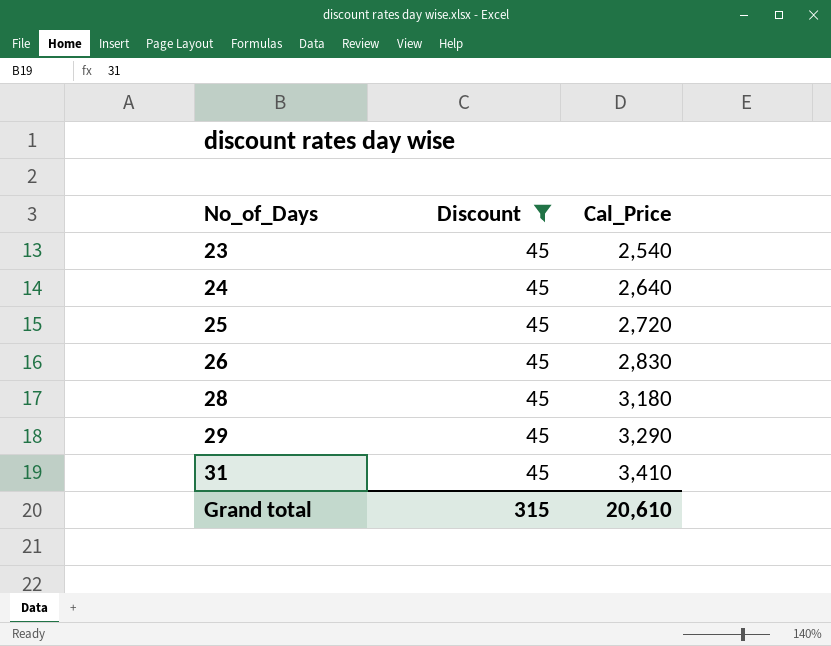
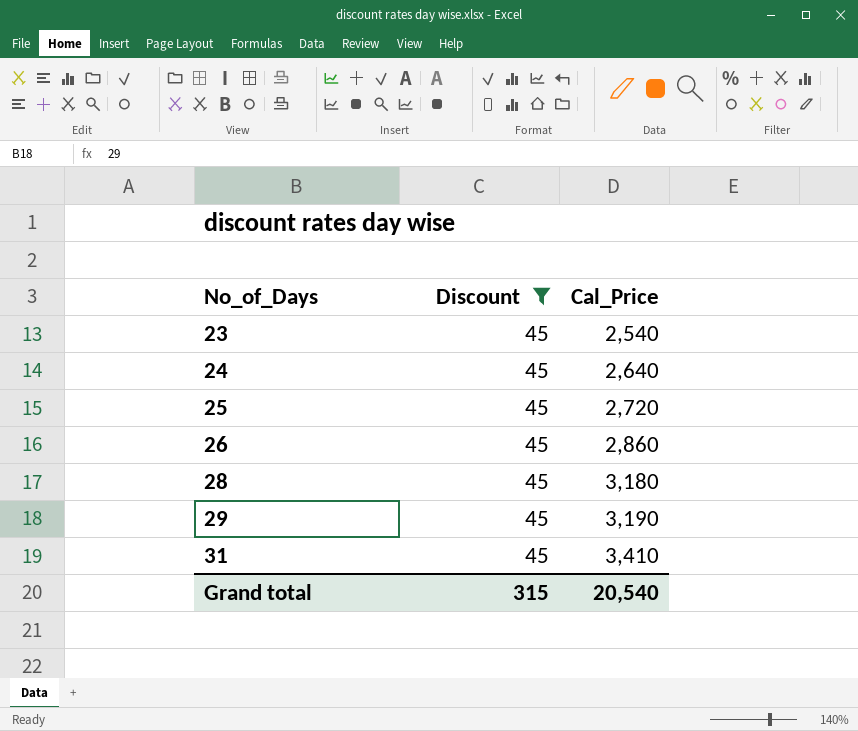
26 | Cal_Price: 2,830 -> 2,860
29 | Cal_Price: 3,290 -> 3,190
Grand total | Cal_Price: 20,610 -> 20,540

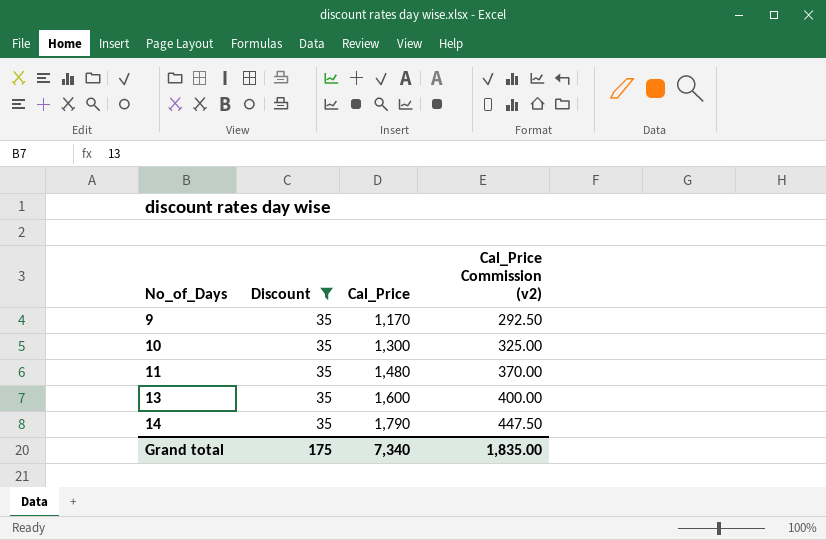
filter: Discount = 45 -> Discount = 35
column Cal_Price Commission (v2) | formula: none -> [Cal_Price] * 0.25
Grand total | Discount: 315 -> 175
Grand total | Cal_Price: 20,540 -> 7,340

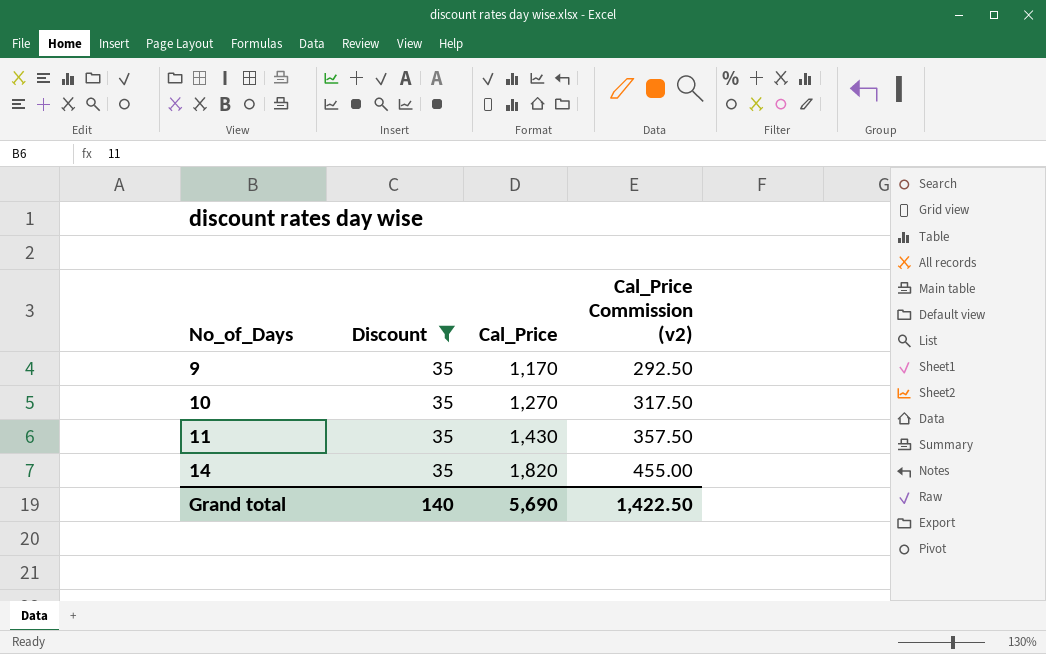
row 13: 35 | 1,600 | 400.00 -> none
10 | Cal_Price: 1,300 -> 1,270
10 | Cal_Price Commission (v2): 325.00 -> 317.50
11 | Cal_Price: 1,480 -> 1,430
11 | Cal_Price Commission (v2): 370.00 -> 357.50
14 | Cal_Price: 1,790 -> 1,820
14 | Cal_Price Commission (v2): 447.50 -> 455.00
Grand total | Discount: 175 -> 140
Grand total | Cal_Price: 7,340 -> 5,690
Grand total | Cal_Price Commission (v2): 1,835.00 -> 1,422.50

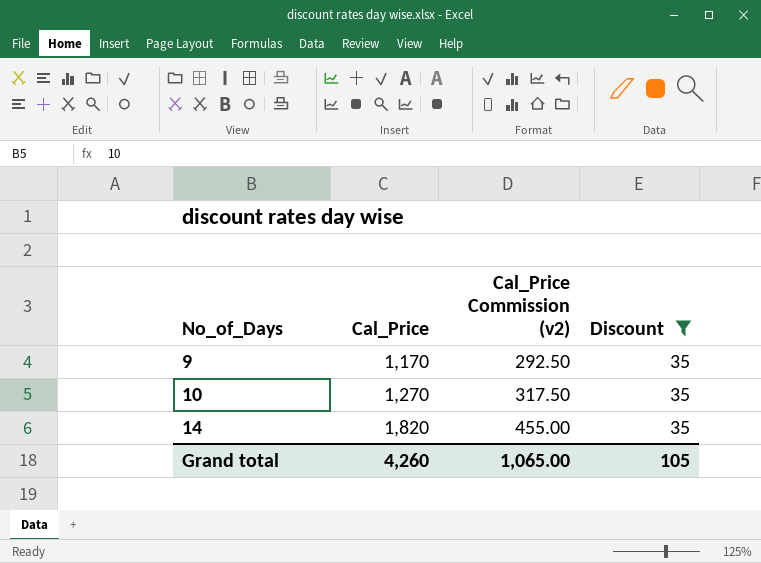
column Discount | position: 2 -> 4
row 11: 35 | 1,430 | 357.50 -> none
Grand total | Cal_Price: 5,690 -> 4,260
Grand total | Cal_Price Commission (v2): 1,422.50 -> 1,065.00
Grand total | Discount: 140 -> 105

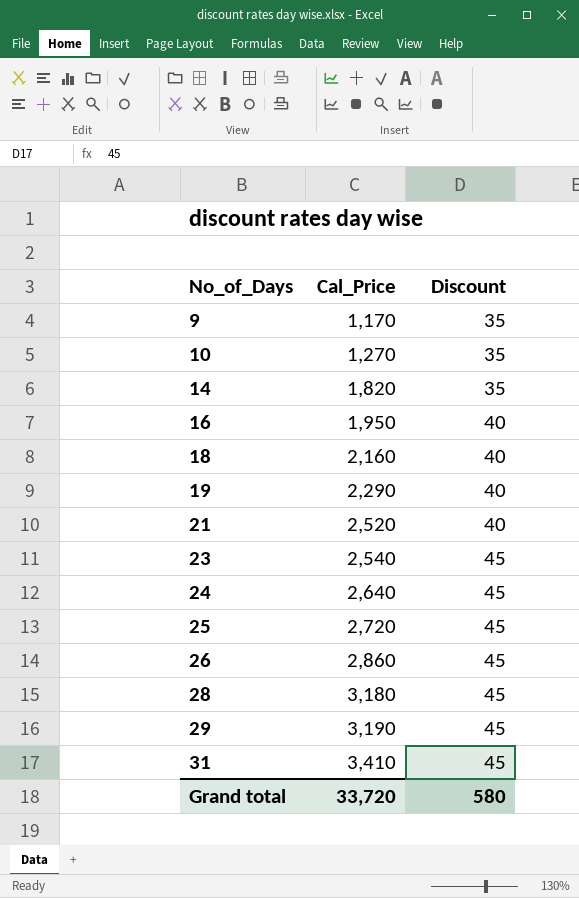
filter: Discount = 35 -> none
column Cal_Price Commission (v2) | formula: [Cal_Price] * 0.25 -> none
Grand total | Cal_Price: 4,260 -> 33,720
Grand total | Discount: 105 -> 580

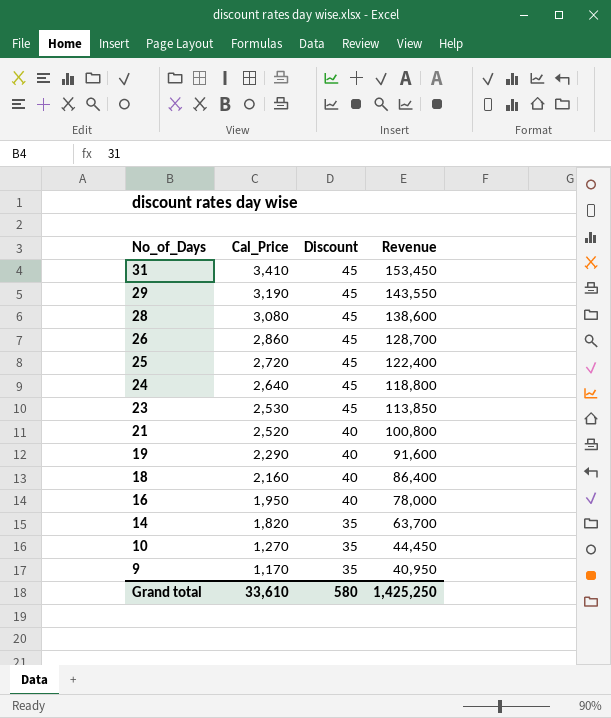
row order: No_of_Days ascending -> No_of_Days descending
column Revenue | formula: none -> [Cal_Price] * [Discount]
28 | Cal_Price: 3,180 -> 3,080
23 | Cal_Price: 2,540 -> 2,530
Grand total | Cal_Price: 33,720 -> 33,610

